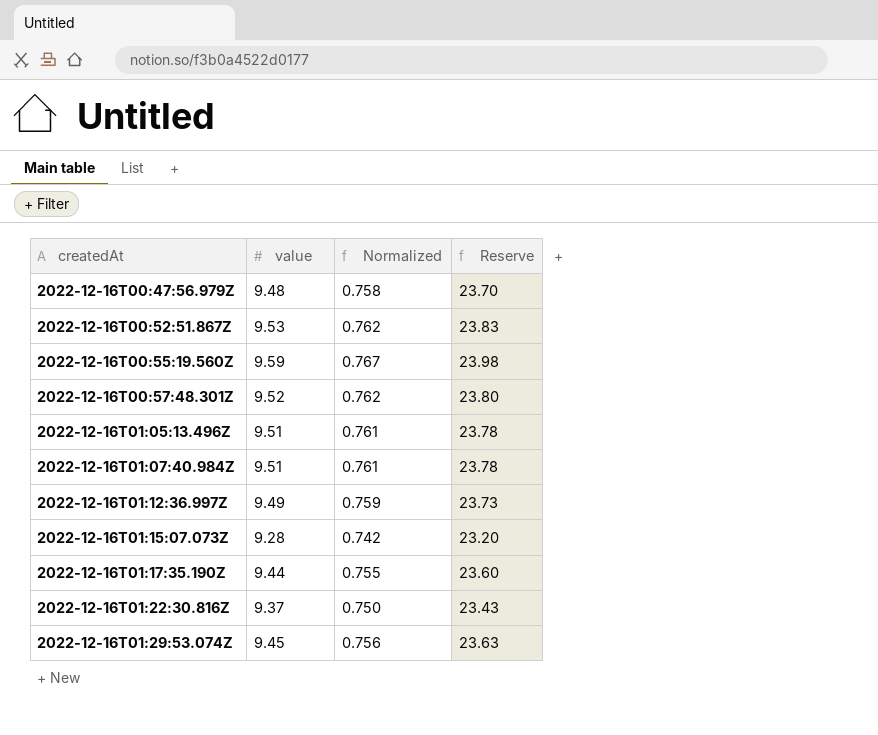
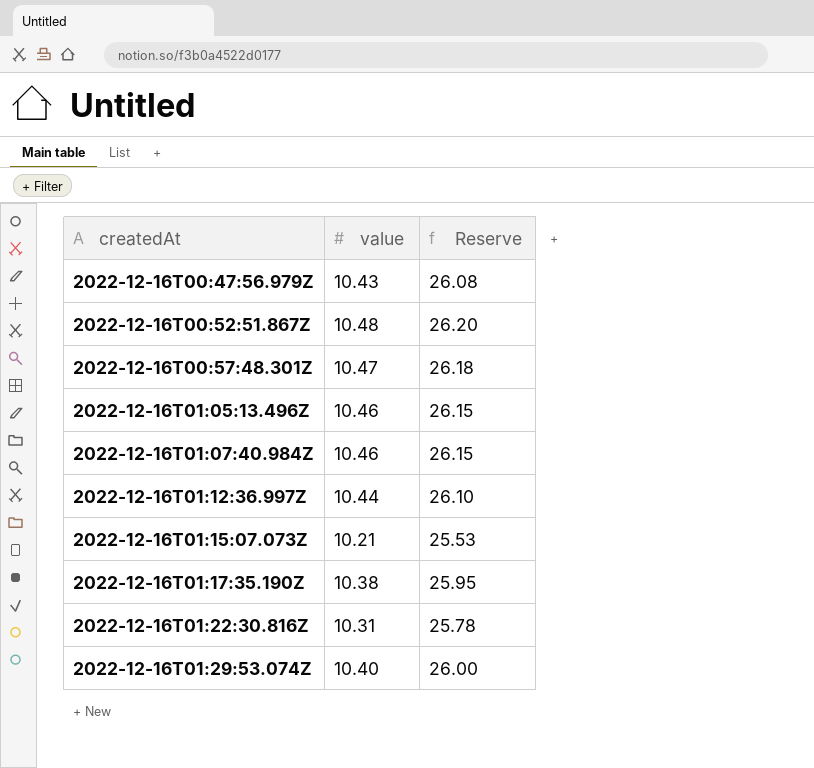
column Normalized | formula: [value] * 0.08 -> none
row 2022-12-16T00:55:19.560Z: 9.59 | 0.767 | 23.98 -> none
2022-12-16T00:47:56.979Z | value: 9.48 -> 10.43
2022-12-16T00:47:56.979Z | Reserve: 23.70 -> 26.08
2022-12-16T00:52:51.867Z | value: 9.53 -> 10.48
2022-12-16T00:52:51.867Z | Reserve: 23.83 -> 26.20
2022-12-16T00:57:48.301Z | value: 9.52 -> 10.47
2022-12-16T00:57:48.301Z | Reserve: 23.80 -> 26.18
2022-12-16T01:05:13.496Z | value: 9.51 -> 10.46
2022-12-16T01:05:13.496Z | Reserve: 23.78 -> 26.15
2022-12-16T01:07:40.984Z | value: 9.51 -> 10.46
2022-12-16T01:07:40.984Z | Reserve: 23.78 -> 26.15
2022-12-16T01:12:36.997Z | value: 9.49 -> 10.44
2022-12-16T01:12:36.997Z | Reserve: 23.73 -> 26.10
2022-12-16T01:15:07.073Z | value: 9.28 -> 10.21
2022-12-16T01:15:07.073Z | Reserve: 23.20 -> 25.53
2022-12-16T01:17:35.190Z | value: 9.44 -> 10.38
2022-12-16T01:17:35.190Z | Reserve: 23.60 -> 25.95
2022-12-16T01:22:30.816Z | value: 9.37 -> 10.31
2022-12-16T01:22:30.816Z | Reserve: 23.43 -> 25.78
2022-12-16T01:29:53.074Z | value: 9.45 -> 10.40
2022-12-16T01:29:53.074Z | Reserve: 23.63 -> 26.00

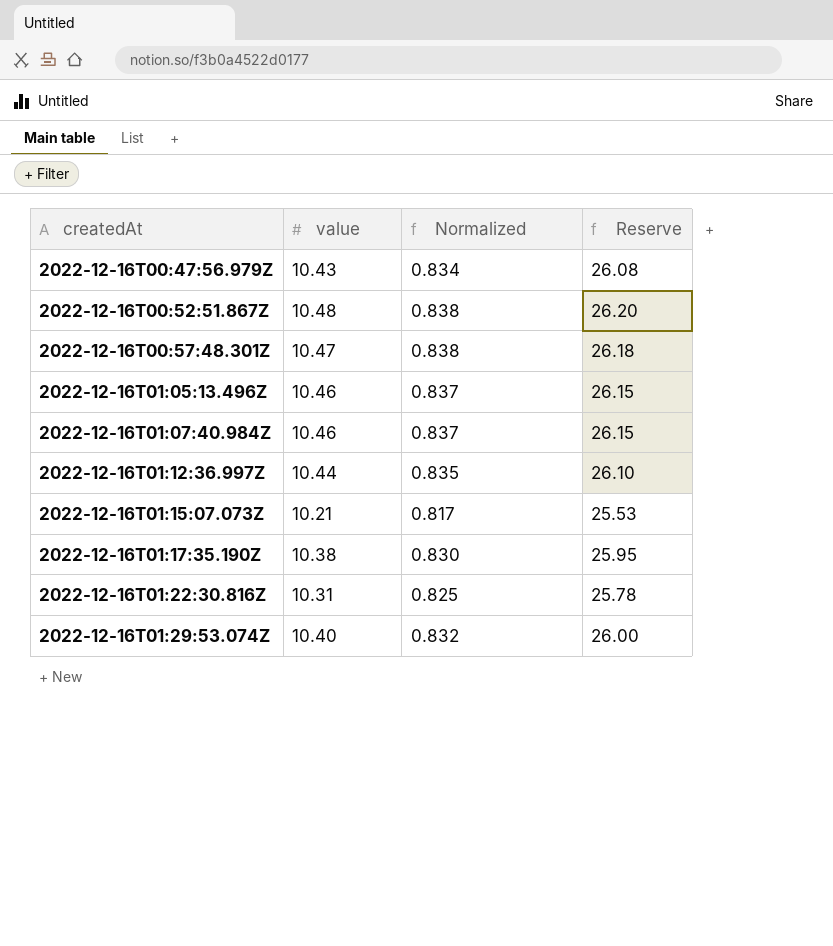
column Normalized | formula: none -> [value] * 0.08

